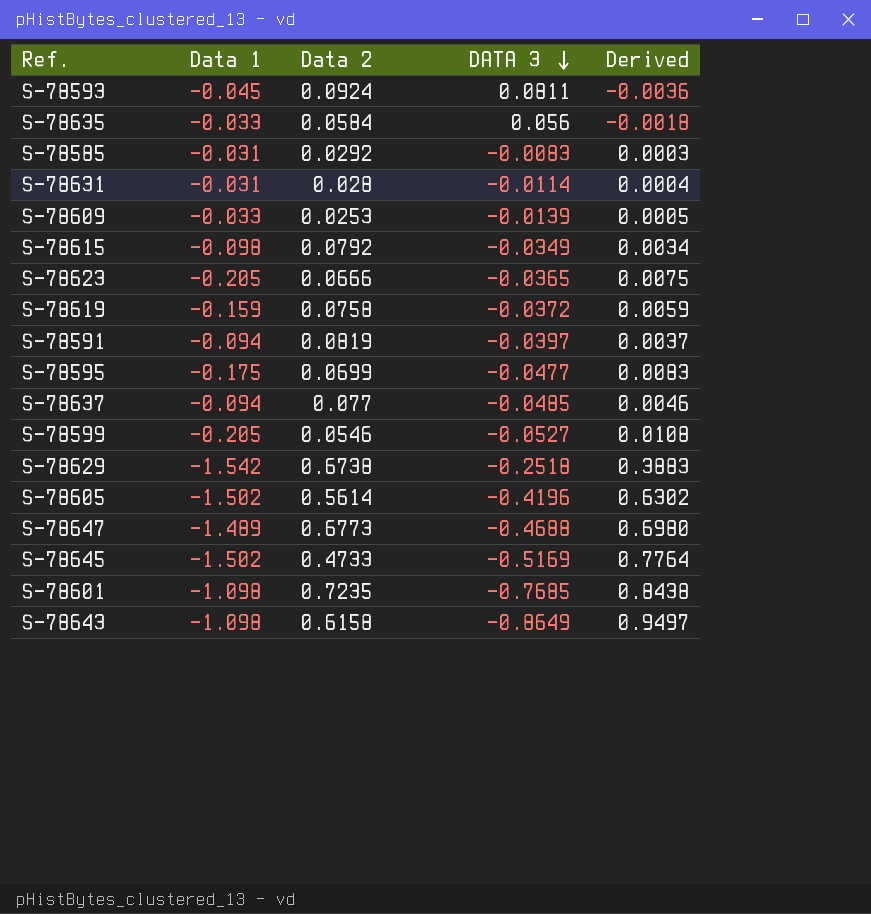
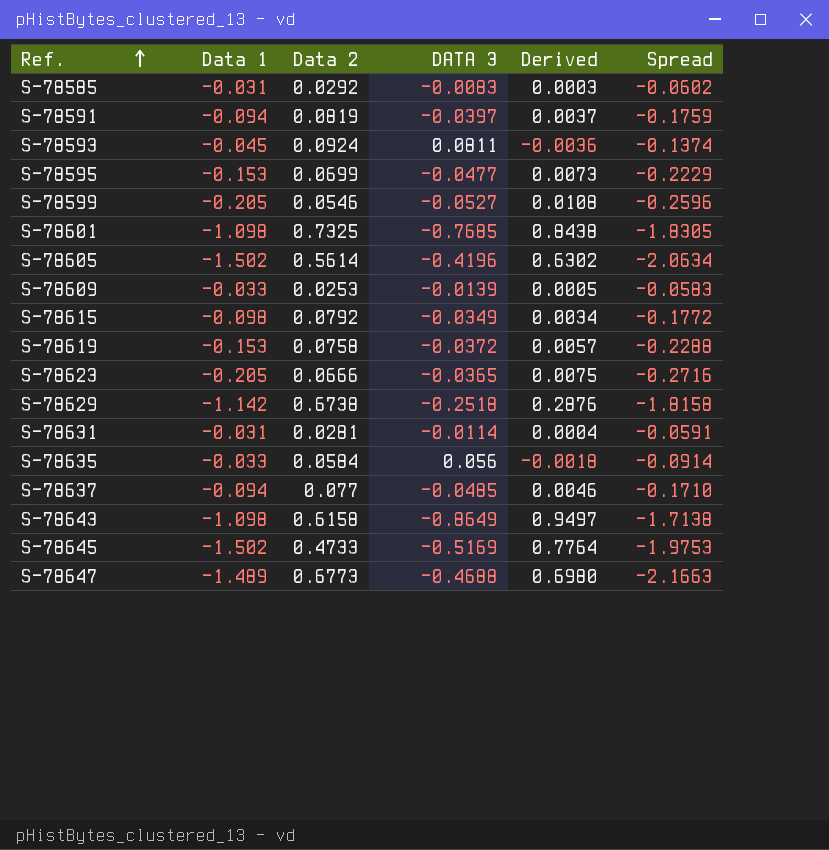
row order: DATA 3 descending -> Ref. ascending
column Spread | formula: none -> [Data 1] - [Data 2]
S-78595 | Data 1: -0.175 -> -0.153
S-78595 | Derived: 0.0083 -> 0.0073
S-78601 | Data 2: 0.7235 -> 0.7325
S-78619 | Data 1: -0.159 -> -0.153
S-78619 | Derived: 0.0059 -> 0.0057
S-78629 | Data 1: -1.542 -> -1.142
S-78629 | Derived: 0.3883 -> 0.2876
S-78631 | Data 2: 0.028 -> 0.0281

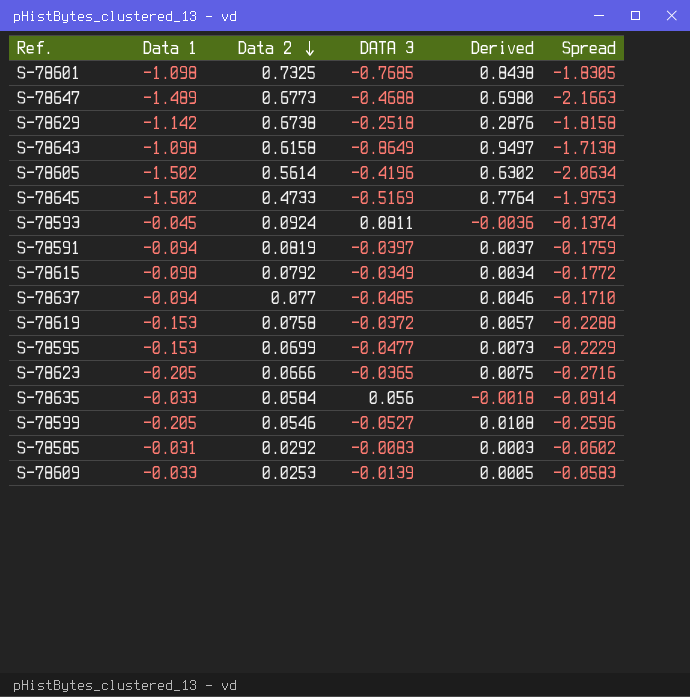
row order: Ref. ascending -> Data 2 descending
row S-78631: -0.031 | 0.0281 | -0.0114 | 0.0004 | -0.0591 -> none

